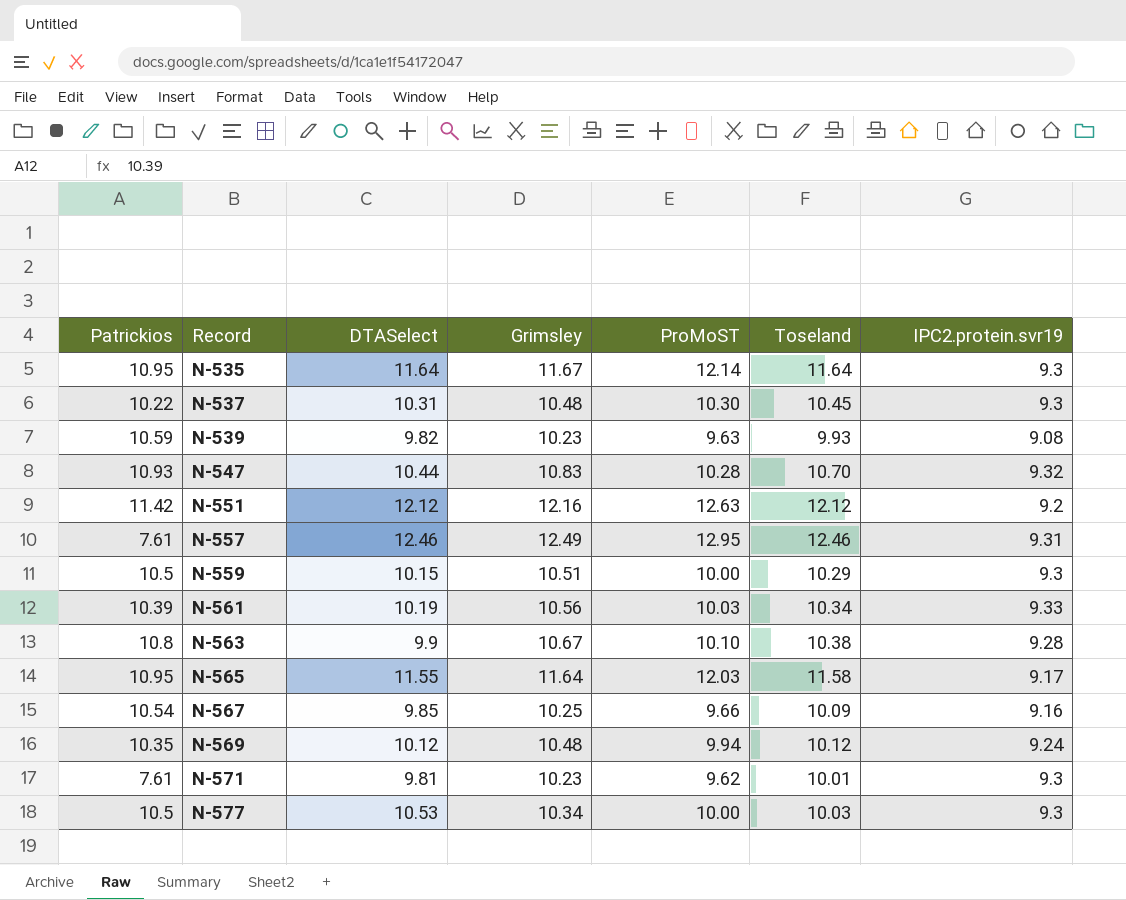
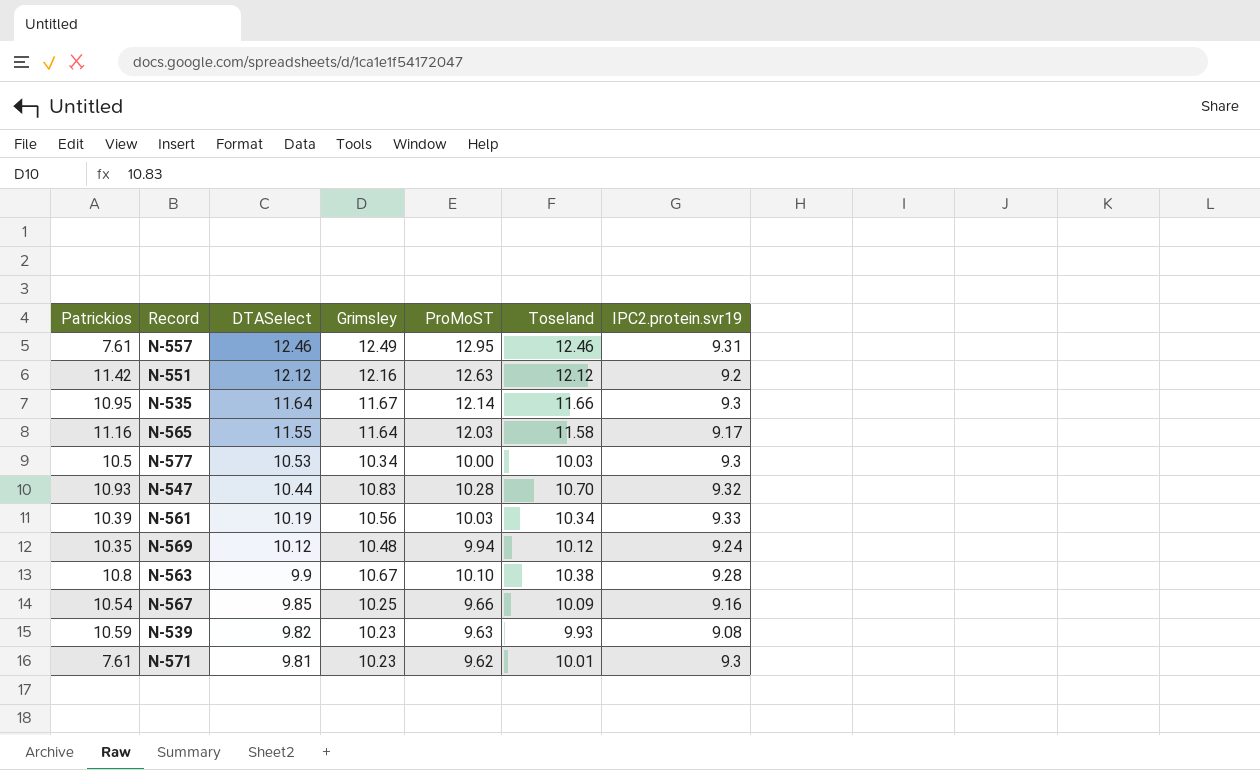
row order: Record ascending -> DTASelect descending
row N-537: 10.22 | 10.31 | 10.48 | 10.30 | 10.45 | 9.3 -> none
row N-559: 10.5 | 10.15 | 10.51 | 10.00 | 10.29 | 9.3 -> none
N-535 | Toseland: 11.64 -> 11.66
N-565 | Patrickios: 10.95 -> 11.16

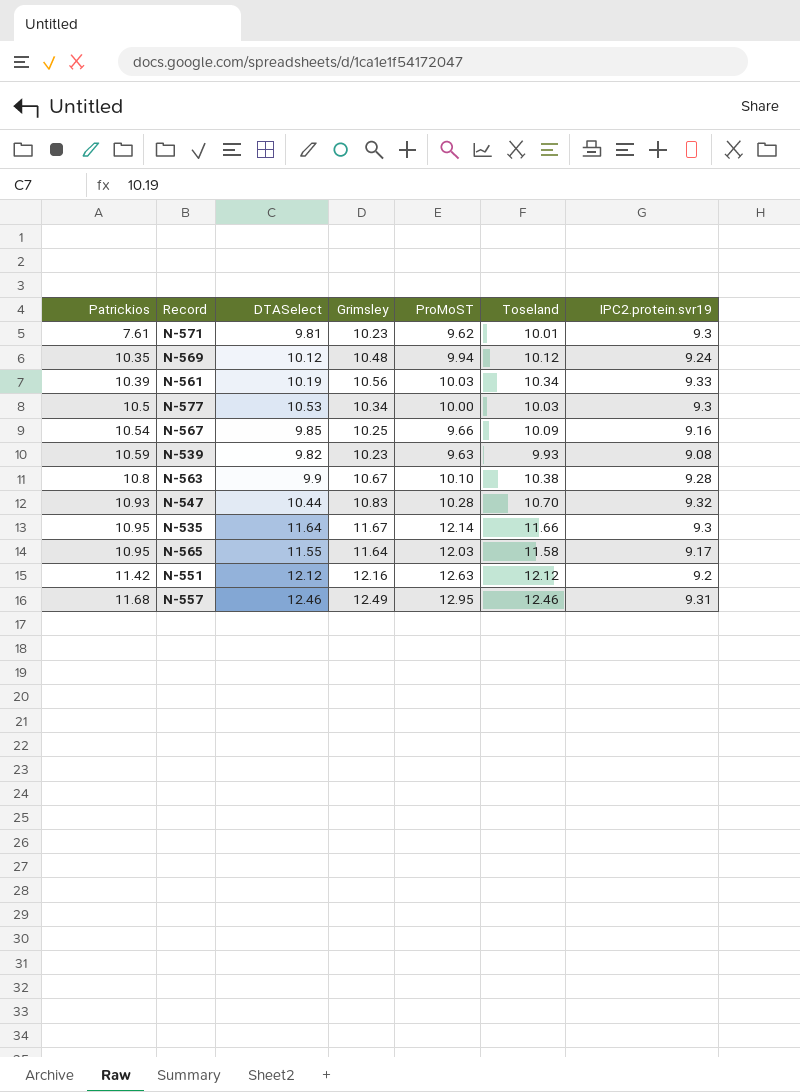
row order: DTASelect descending -> Patrickios ascending
N-565 | Patrickios: 11.16 -> 10.95
N-557 | Patrickios: 7.61 -> 11.68

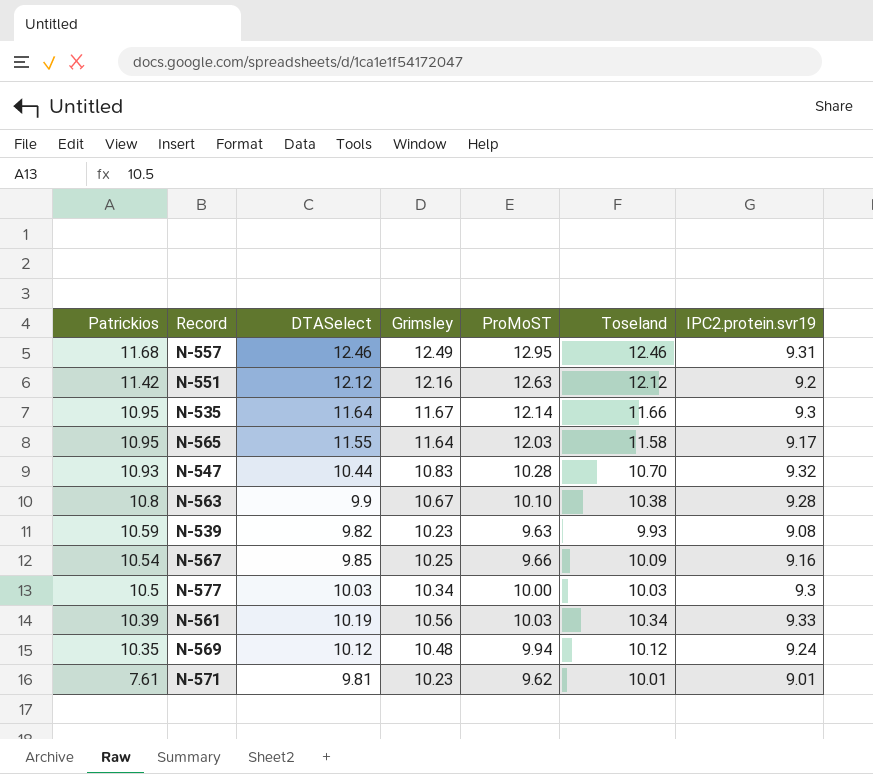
row order: Patrickios ascending -> Patrickios descending
N-577 | DTASelect: 10.53 -> 10.03
N-571 | IPC2.protein.svr19: 9.3 -> 9.01

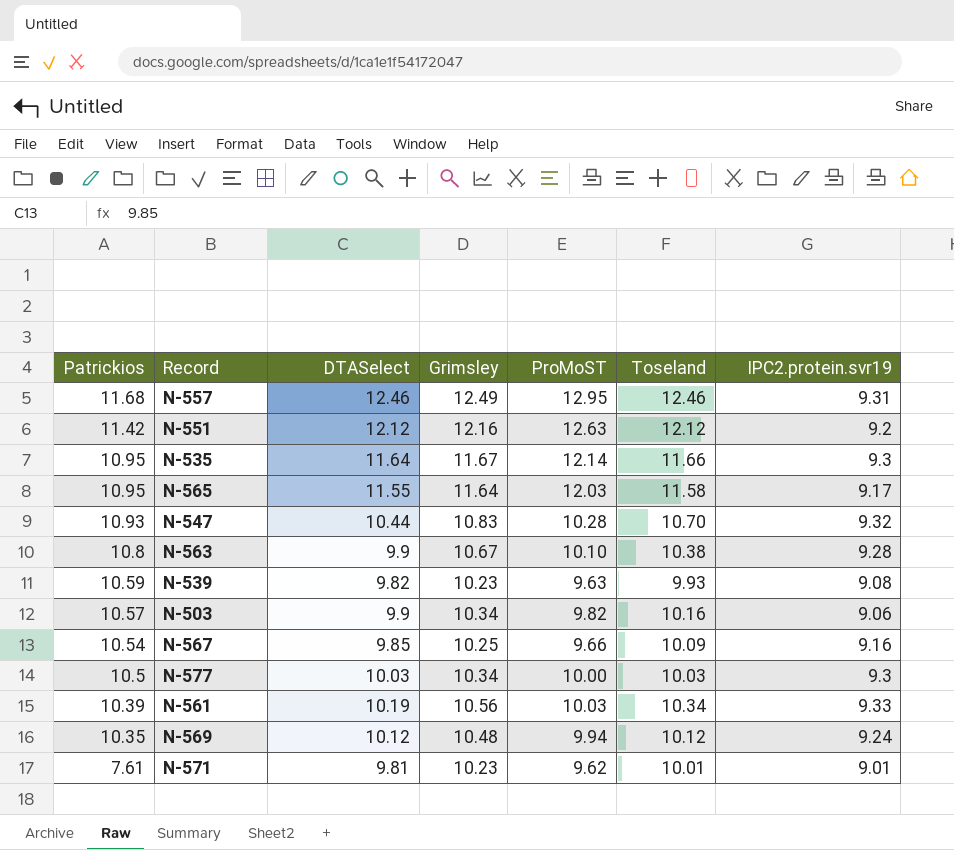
row N-503: none -> 10.57 | 9.9 | 10.34 | 9.82 | 10.16 | 9.06

